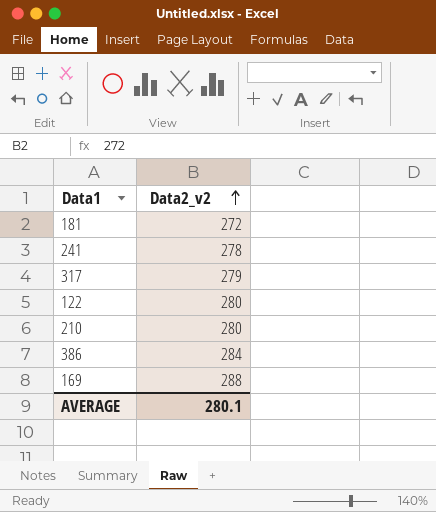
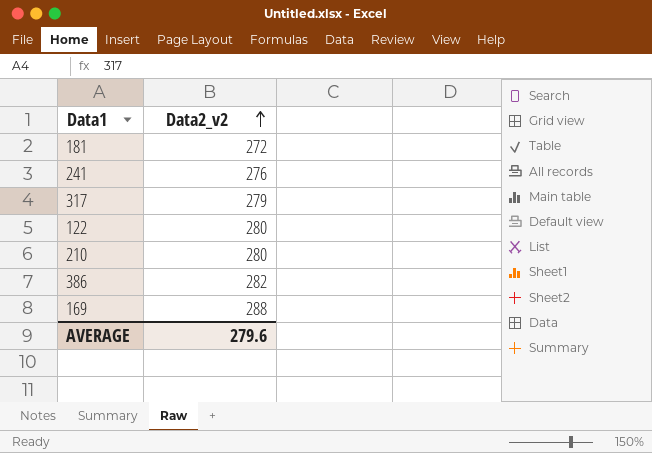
241 | Data2_v2: 278 -> 276
386 | Data2_v2: 284 -> 282
AVERAGE | Data2_v2: 280.1 -> 279.6

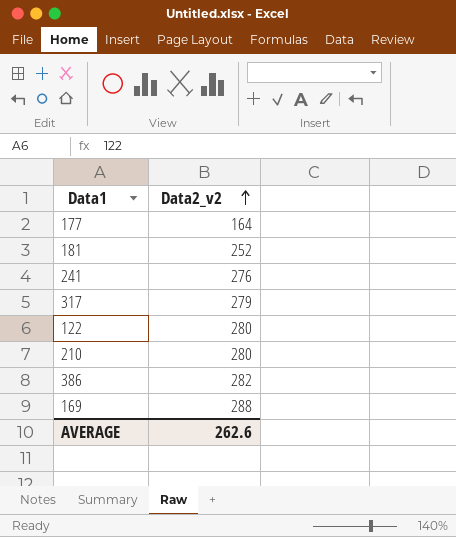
row 177: none -> 164
181 | Data2_v2: 272 -> 252
AVERAGE | Data2_v2: 279.6 -> 262.6

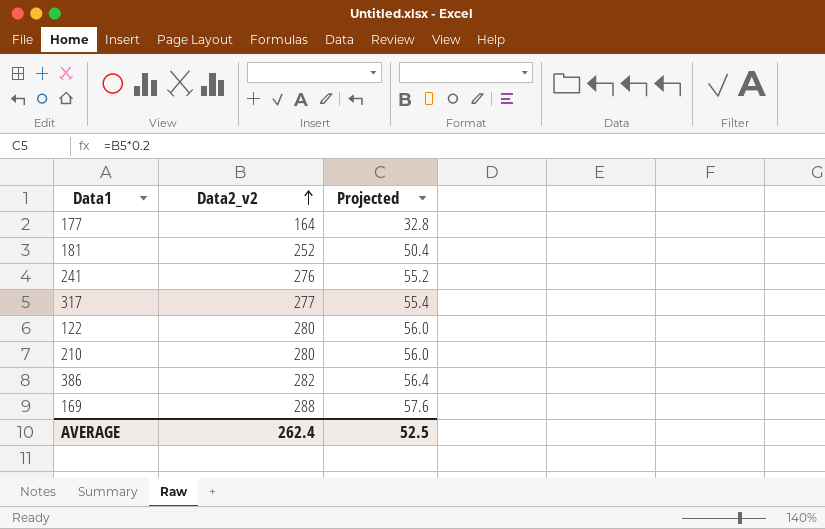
column Projected | formula: none -> [Data2_v2] * 0.2
317 | Data2_v2: 279 -> 277
AVERAGE | Data2_v2: 262.6 -> 262.4

